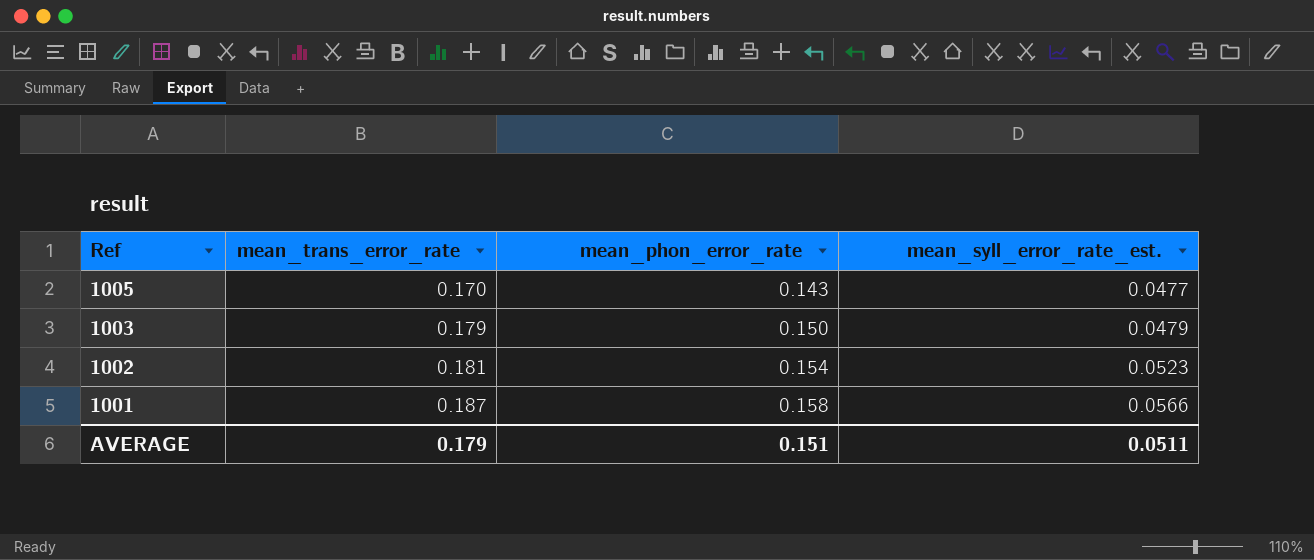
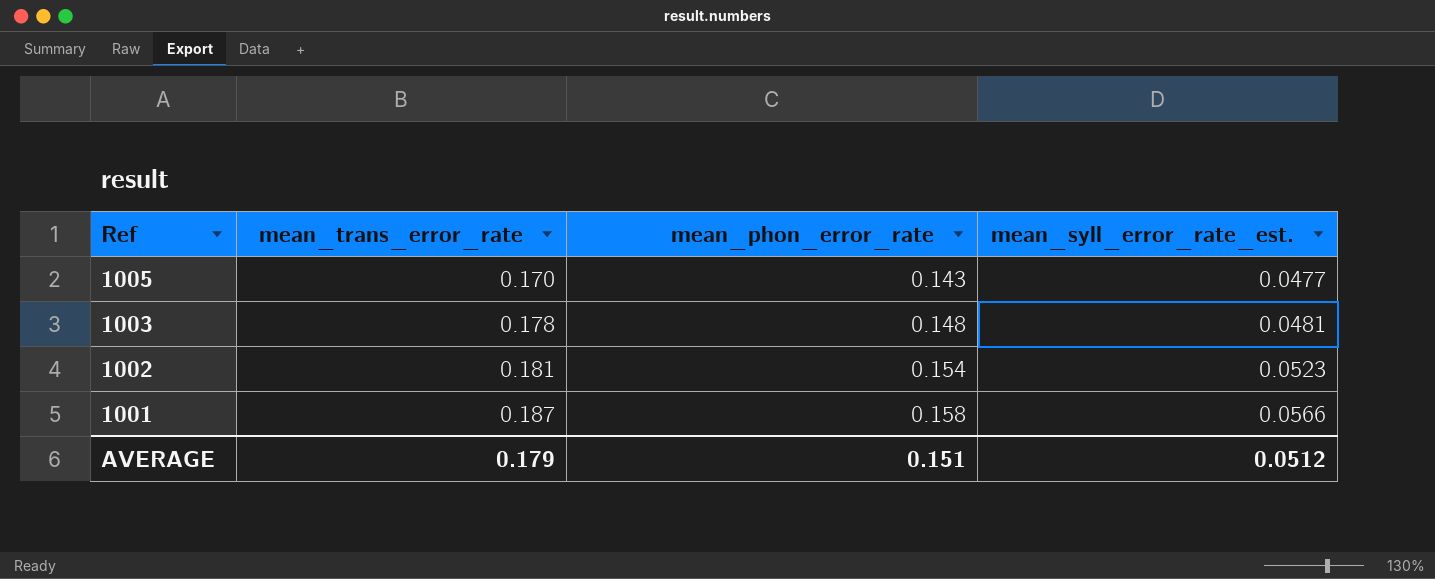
1003 | mean_trans_error_rate: 0.179 -> 0.178
1003 | mean_phon_error_rate: 0.150 -> 0.148
1003 | mean_syll_error_rate_est.: 0.0479 -> 0.0481
AVERAGE | mean_syll_error_rate_est.: 0.0511 -> 0.0512

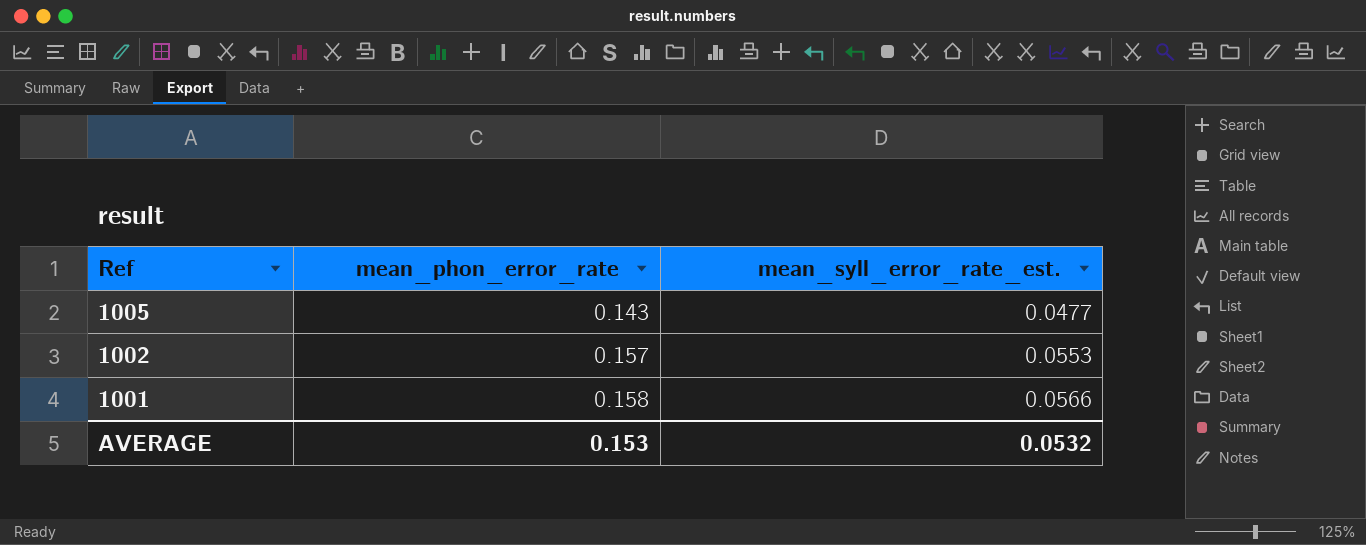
column mean_trans_error_rate | position: 2 -> none
row 1003: 0.178 | 0.148 | 0.0481 -> none
1002 | mean_phon_error_rate: 0.154 -> 0.157
1002 | mean_syll_error_rate_est.: 0.0523 -> 0.0553
AVERAGE | mean_phon_error_rate: 0.151 -> 0.153
AVERAGE | mean_syll_error_rate_est.: 0.0512 -> 0.0532

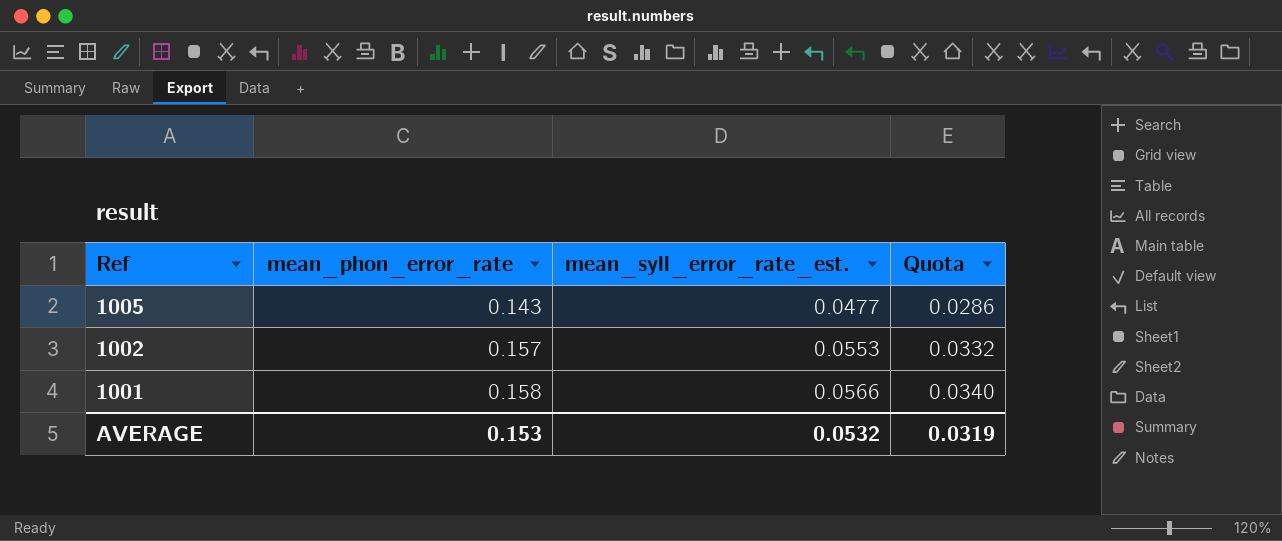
column Quota | formula: none -> [mean_syll_error_rate_est.] * 0.6

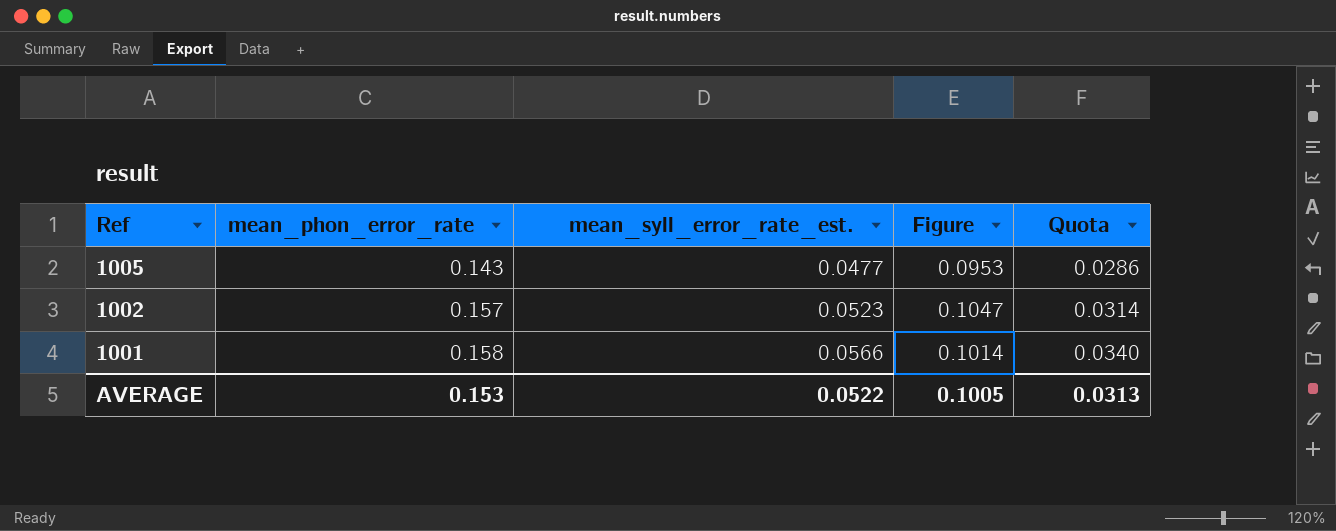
column Figure | formula: none -> [mean_phon_error_rate] - [mean_syll_error_rate_est.]
1002 | mean_syll_error_rate_est.: 0.0553 -> 0.0523
1002 | Quota: 0.0332 -> 0.0314
AVERAGE | mean_syll_error_rate_est.: 0.0532 -> 0.0522
AVERAGE | Quota: 0.0319 -> 0.0313

